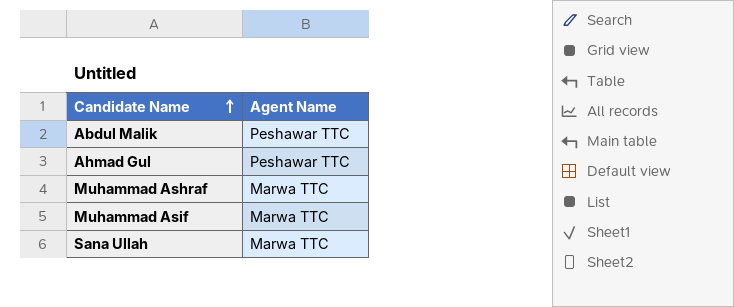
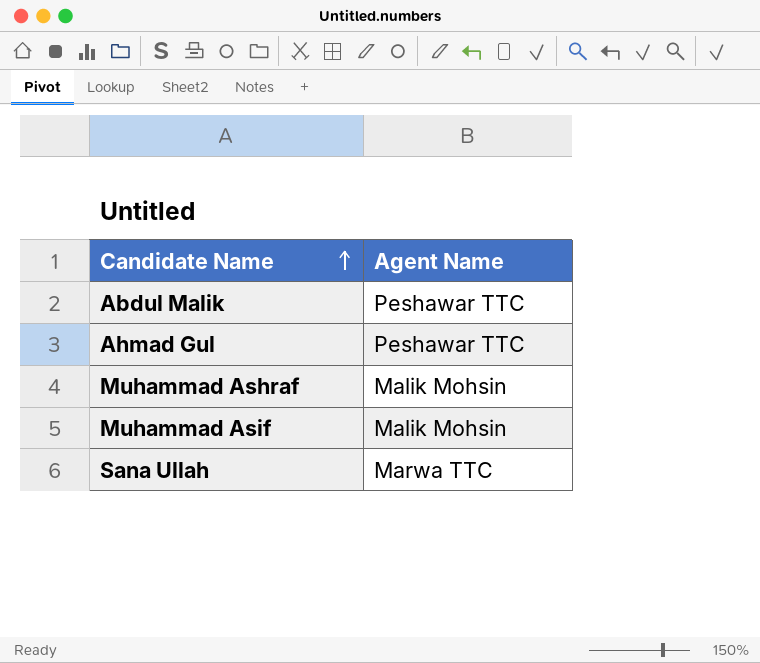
Muhammad Ashraf | Agent Name: Marwa TTC -> Malik Mohsin
Muhammad Asif | Agent Name: Marwa TTC -> Malik Mohsin

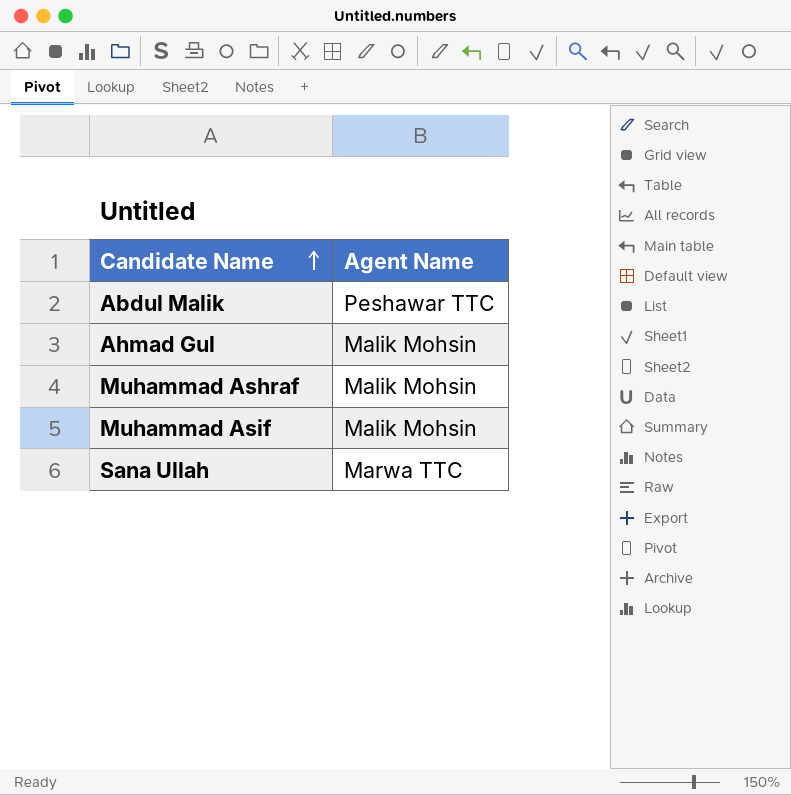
Ahmad Gul | Agent Name: Peshawar TTC -> Malik Mohsin

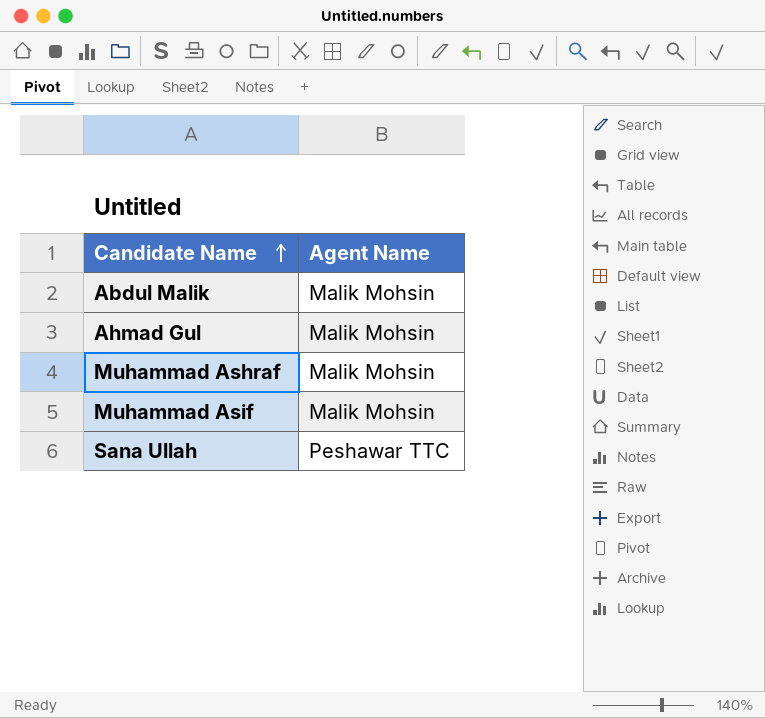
Abdul Malik | Agent Name: Peshawar TTC -> Malik Mohsin
Sana Ullah | Agent Name: Marwa TTC -> Peshawar TTC

